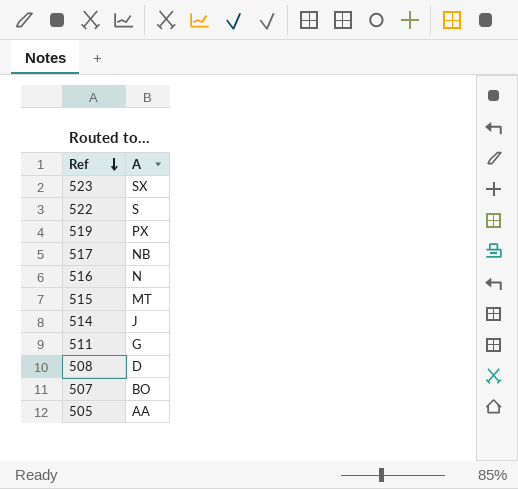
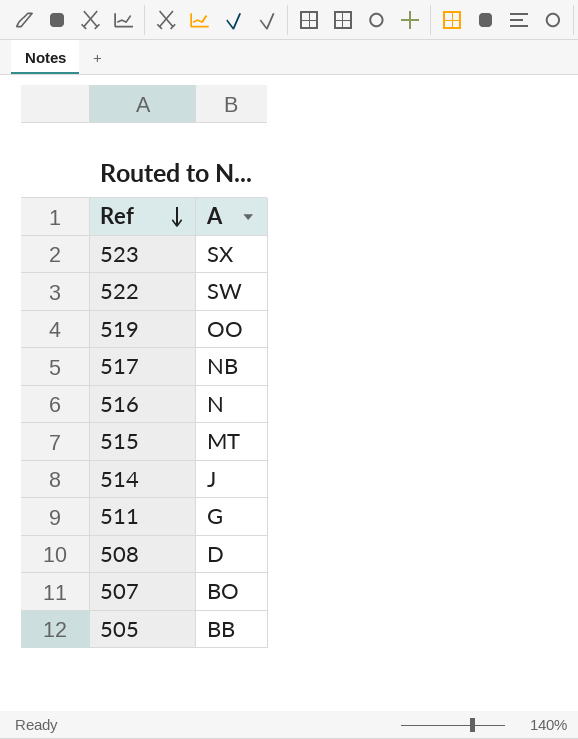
522 | A: S -> SW
519 | A: PX -> OO
505 | A: AA -> BB

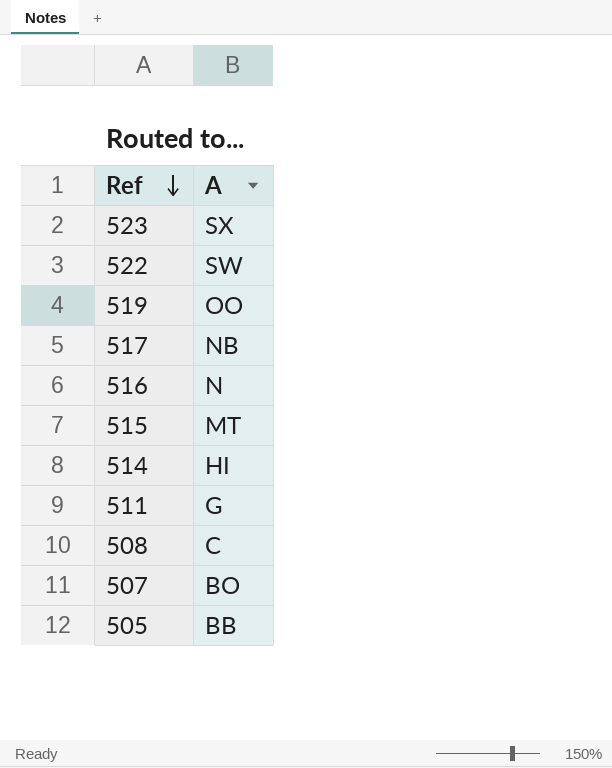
514 | A: J -> HI
508 | A: D -> C

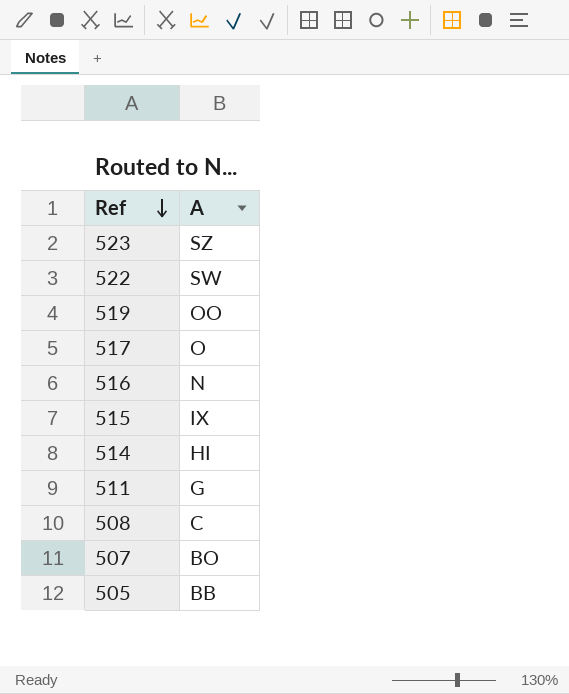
523 | A: SX -> SZ
517 | A: NB -> O
515 | A: MT -> IX

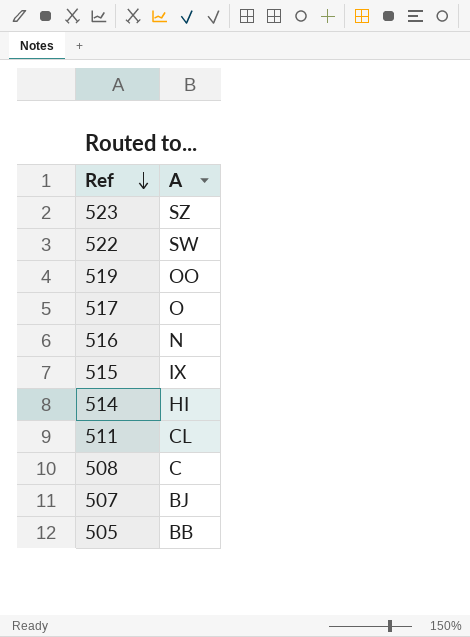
511 | A: G -> CL
507 | A: BO -> BJ

